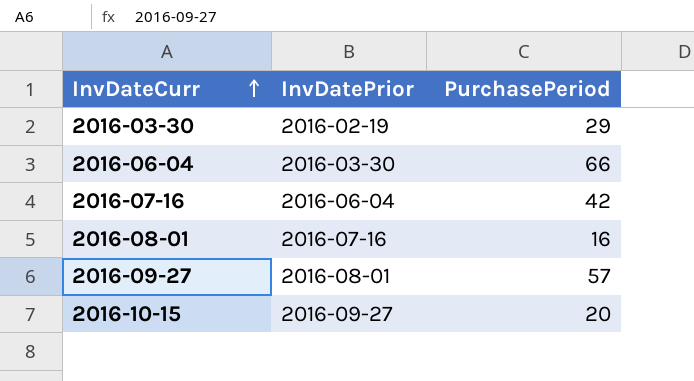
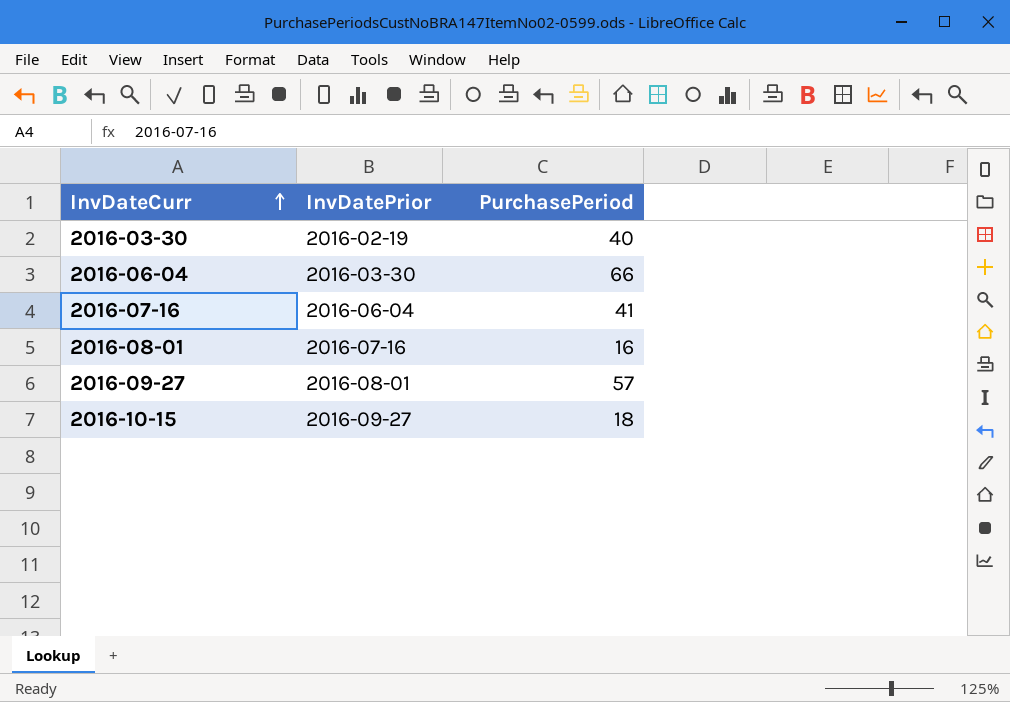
2016-03-30 | PurchasePeriod: 29 -> 40
2016-07-16 | PurchasePeriod: 42 -> 41
2016-10-15 | PurchasePeriod: 20 -> 18

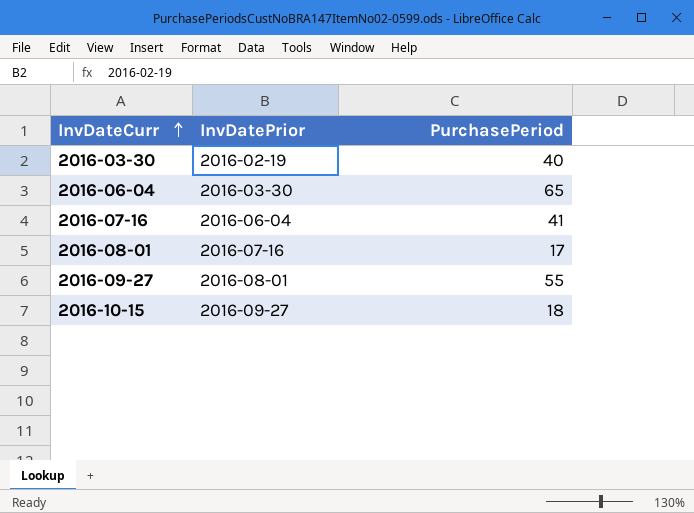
2016-06-04 | PurchasePeriod: 66 -> 65
2016-08-01 | PurchasePeriod: 16 -> 17
2016-09-27 | PurchasePeriod: 57 -> 55

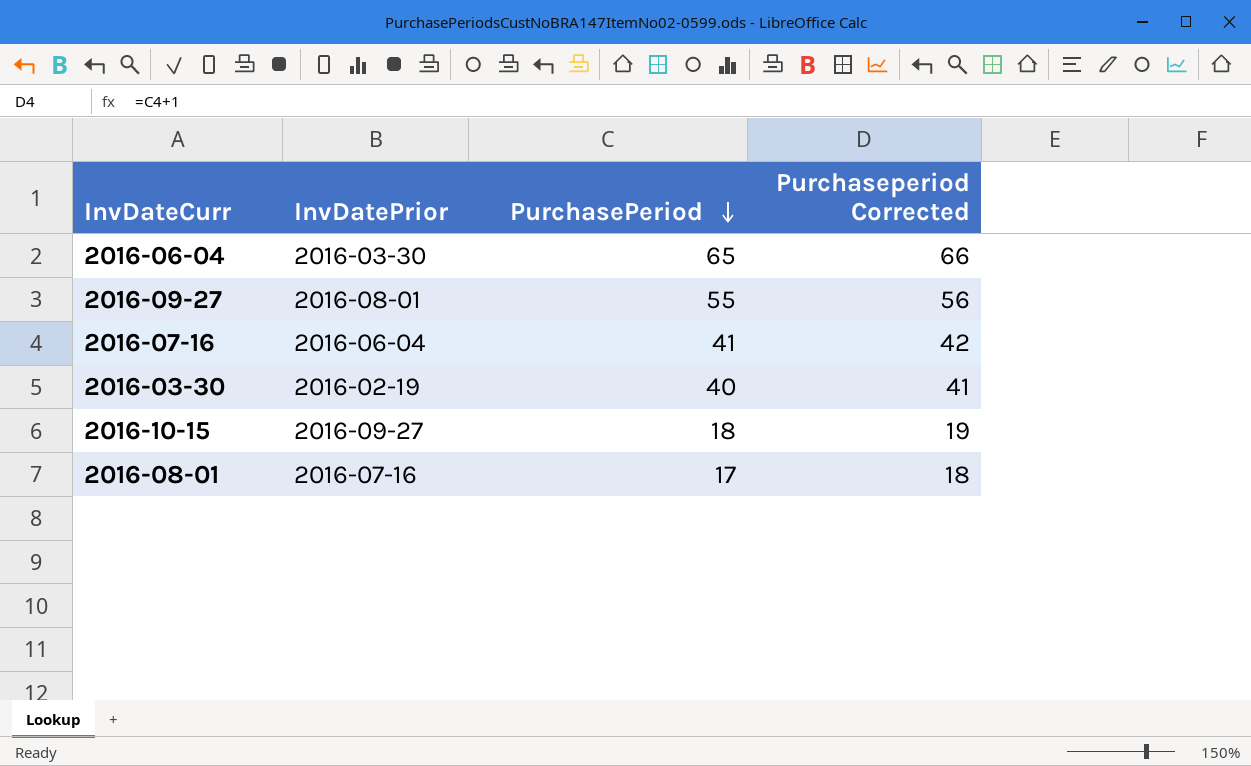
row order: InvDateCurr ascending -> PurchasePeriod descending
column Purchaseperiod Corrected | formula: none -> [PurchasePeriod] + 1

